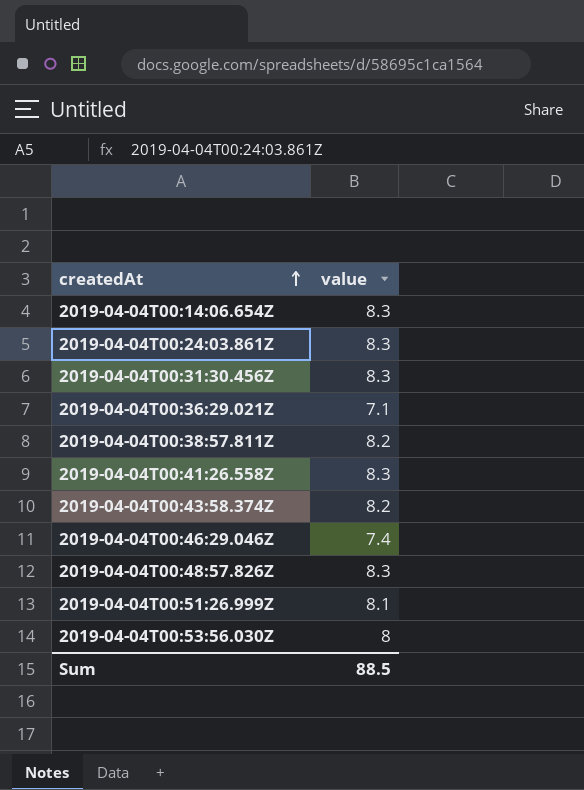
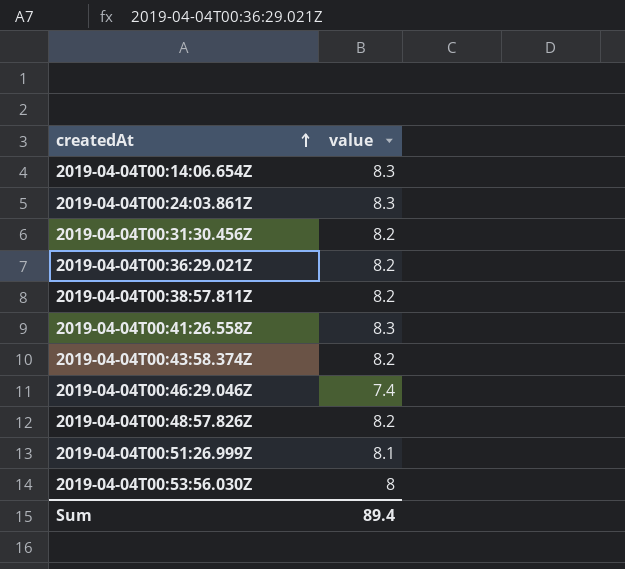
2019-04-04T00:31:30.456Z | value: 8.3 -> 8.2
2019-04-04T00:36:29.021Z | value: 7.1 -> 8.2
2019-04-04T00:48:57.826Z | value: 8.3 -> 8.2
Sum | value: 88.5 -> 89.4

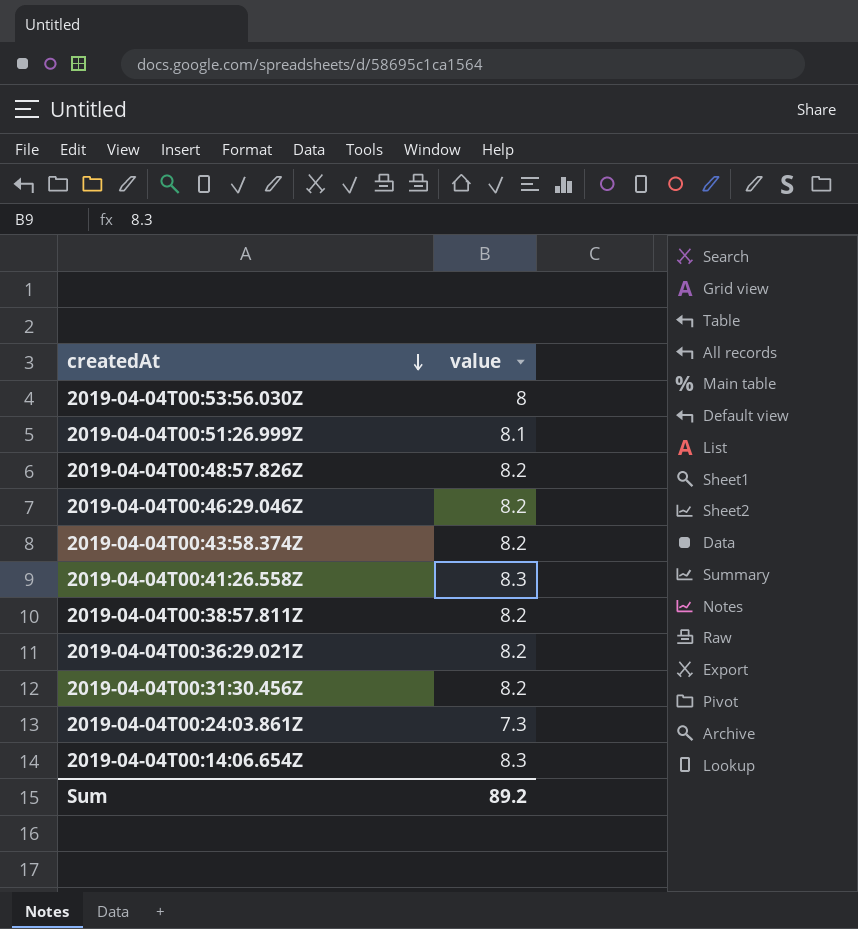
row order: createdAt ascending -> createdAt descending
2019-04-04T00:46:29.046Z | value: 7.4 -> 8.2
2019-04-04T00:24:03.861Z | value: 8.3 -> 7.3
Sum | value: 89.4 -> 89.2

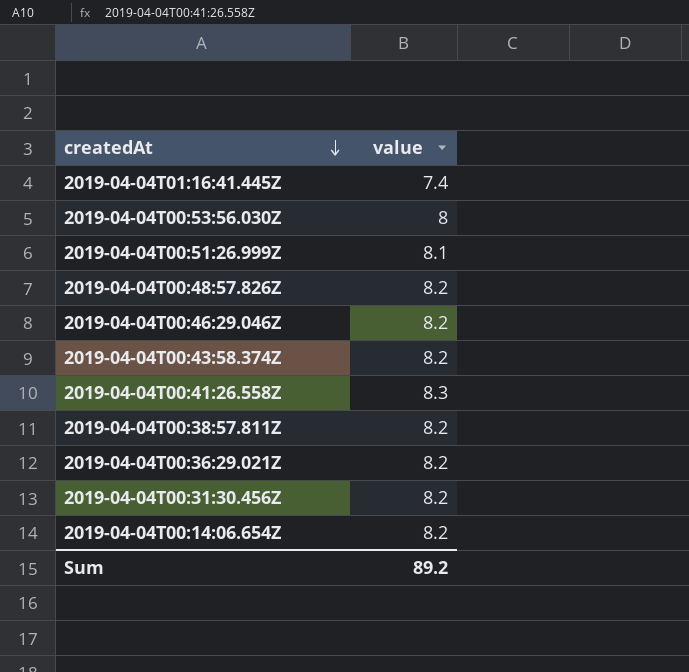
row 2019-04-04T00:24:03.861Z: 7.3 -> none
row 2019-04-04T01:16:41.445Z: none -> 7.4
2019-04-04T00:14:06.654Z | value: 8.3 -> 8.2

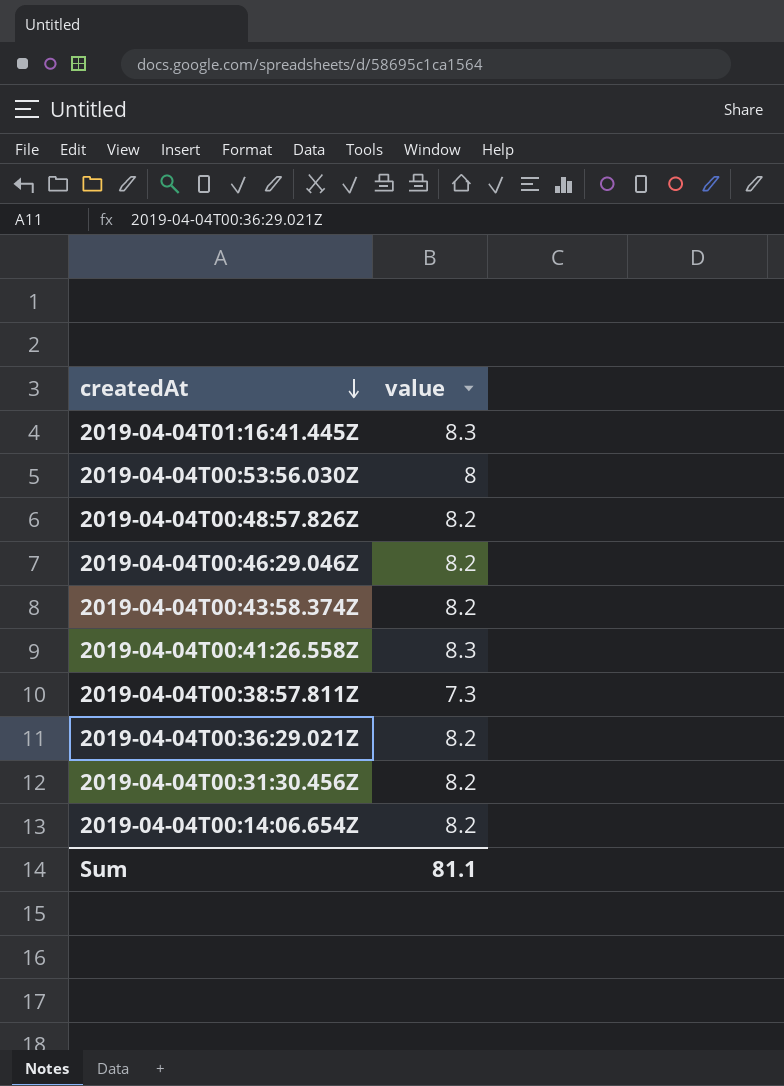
row 2019-04-04T00:51:26.999Z: 8.1 -> none
2019-04-04T01:16:41.445Z | value: 7.4 -> 8.3
2019-04-04T00:38:57.811Z | value: 8.2 -> 7.3
Sum | value: 89.2 -> 81.1

